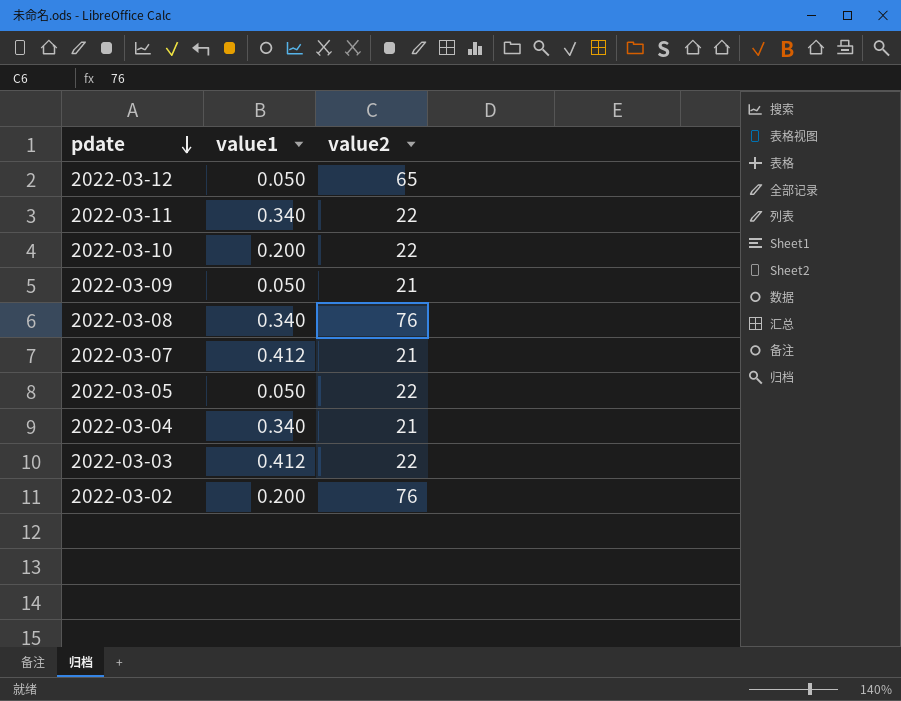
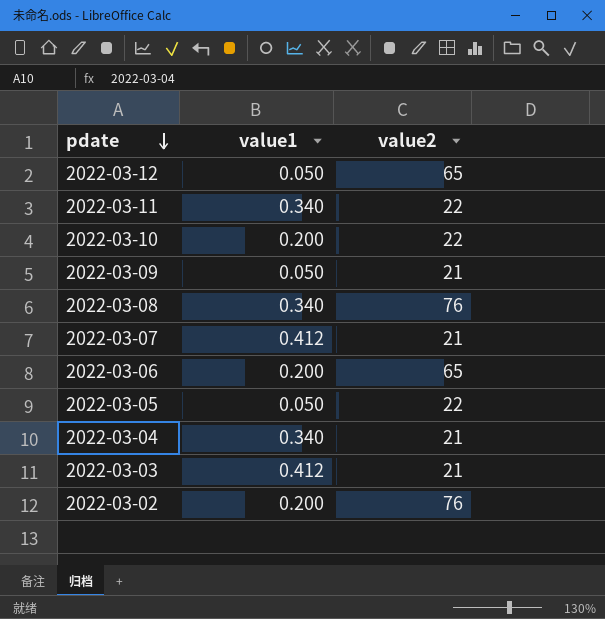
row 2022-03-06: none -> 0.200 | 65
2022-03-03 | value2: 22 -> 21

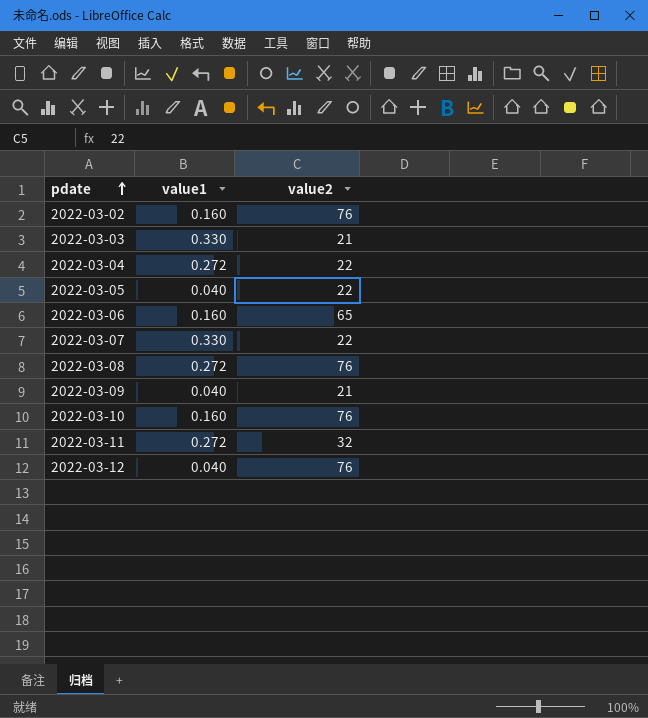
row order: pdate descending -> pdate ascending
2022-03-02 | value1: 0.200 -> 0.160
2022-03-03 | value1: 0.412 -> 0.330
2022-03-04 | value1: 0.340 -> 0.272
2022-03-04 | value2: 21 -> 22
2022-03-05 | value1: 0.050 -> 0.040
2022-03-06 | value1: 0.200 -> 0.160
2022-03-07 | value1: 0.412 -> 0.330
2022-03-07 | value2: 21 -> 22
2022-03-08 | value1: 0.340 -> 0.272
2022-03-09 | value1: 0.050 -> 0.040
2022-03-10 | value1: 0.200 -> 0.160
2022-03-10 | value2: 22 -> 76
2022-03-11 | value1: 0.340 -> 0.272
2022-03-11 | value2: 22 -> 32
2022-03-12 | value1: 0.050 -> 0.040
2022-03-12 | value2: 65 -> 76

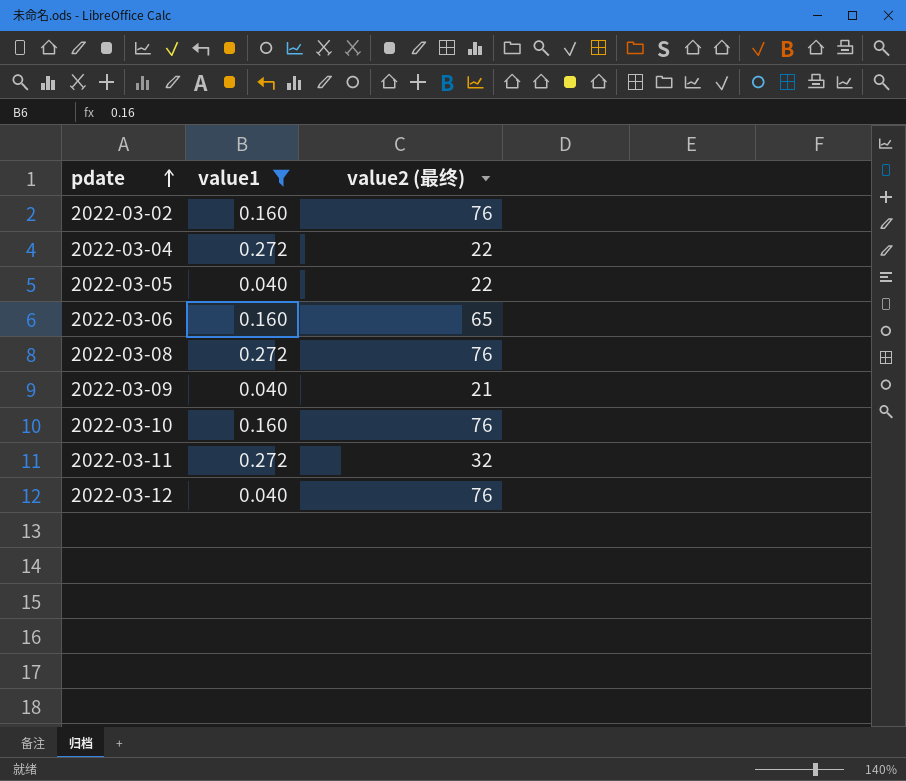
filter: none -> value1 != 0.330
column name: value2 -> value2 (最终)

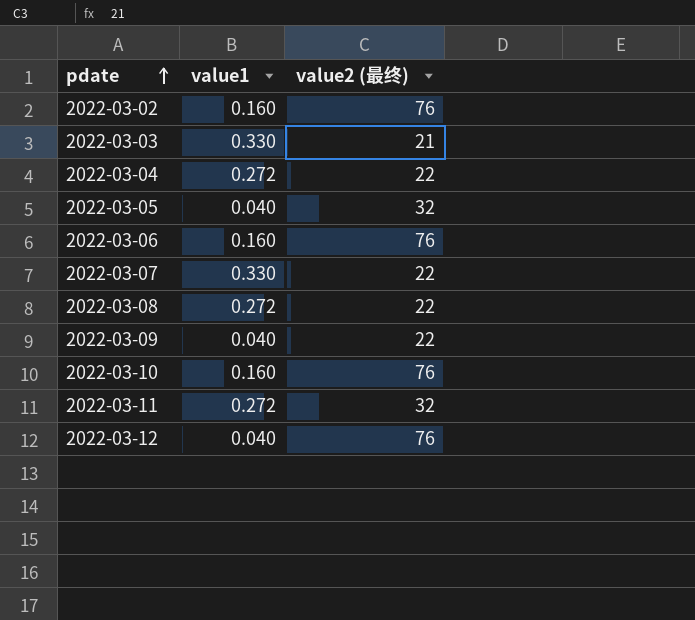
filter: value1 != 0.330 -> none
2022-03-05 | value2 (最终): 22 -> 32
2022-03-06 | value2 (最终): 65 -> 76
2022-03-08 | value2 (最终): 76 -> 22
2022-03-09 | value2 (最终): 21 -> 22

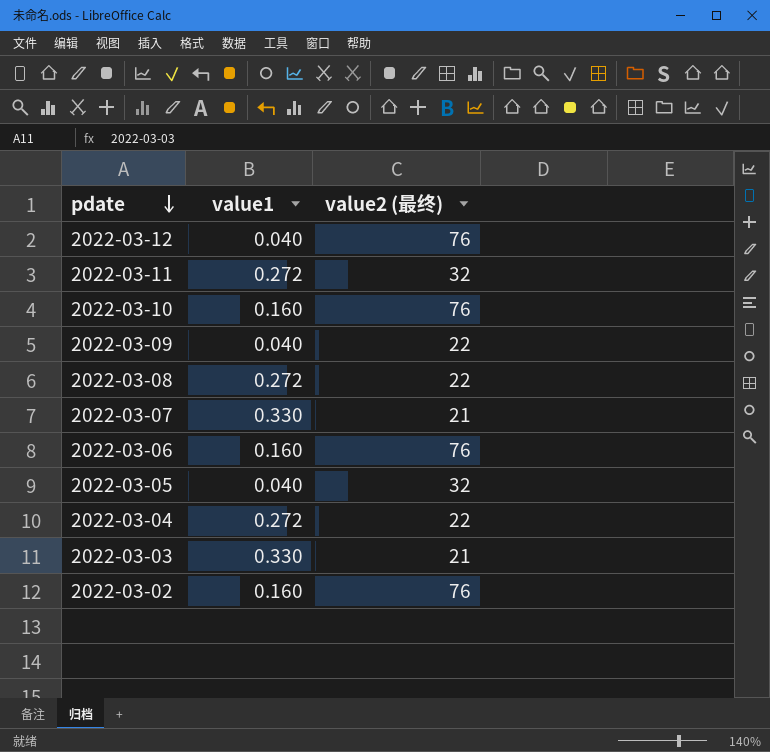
row order: pdate ascending -> pdate descending
2022-03-07 | value2 (最终): 22 -> 21

